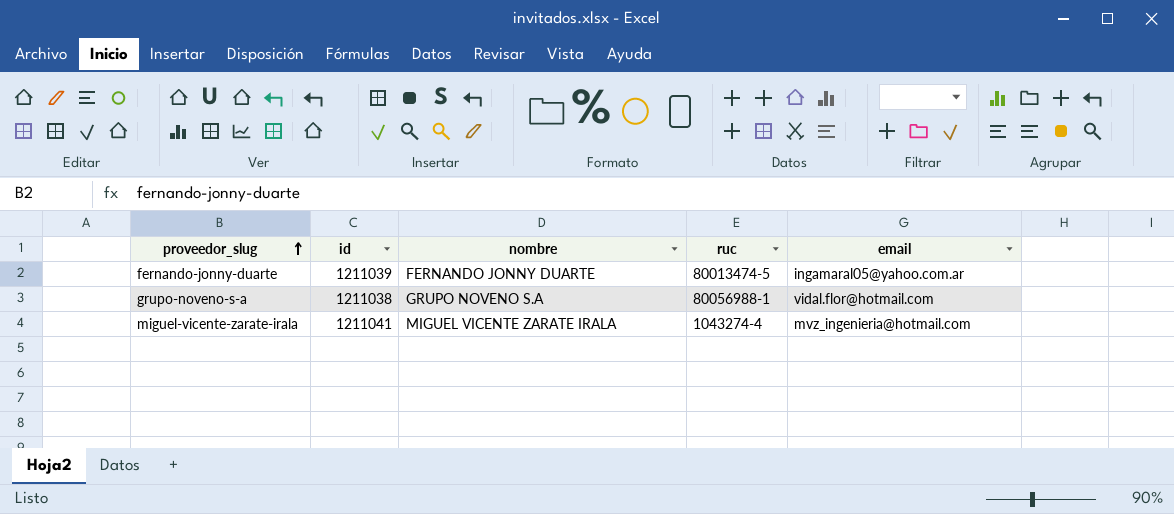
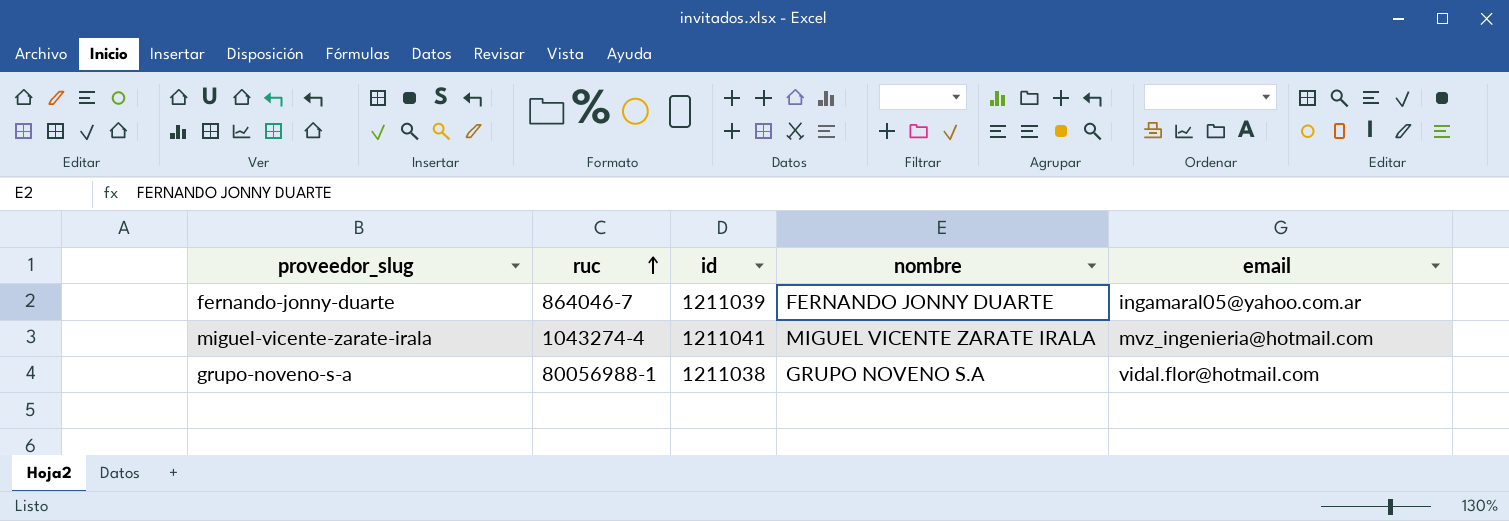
row order: proveedor_slug ascending -> ruc ascending
column ruc | position: 4 -> 2
fernando-jonny-duarte | ruc: 80013474-5 -> 864046-7

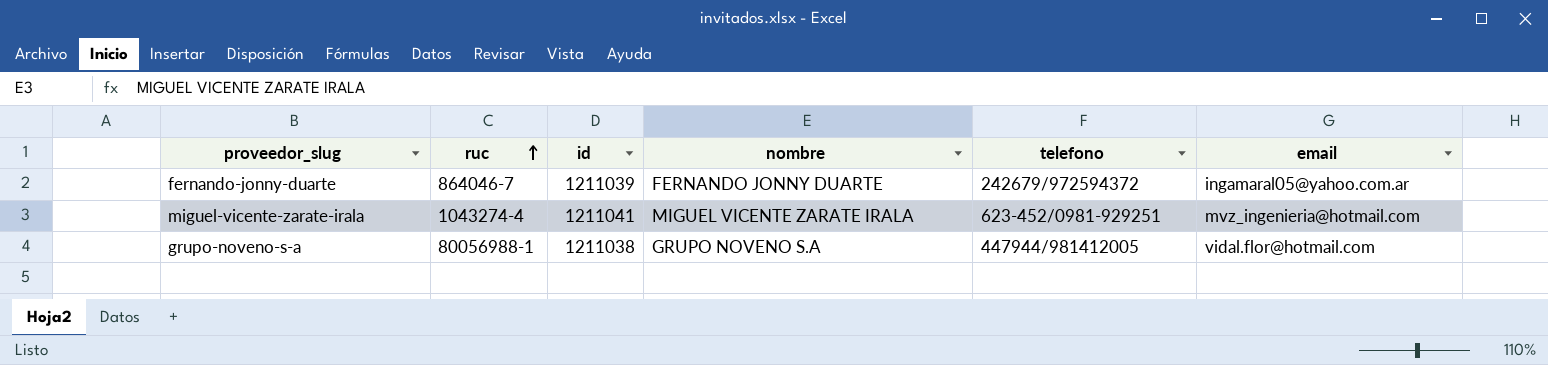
column telefono | position: none -> 5

